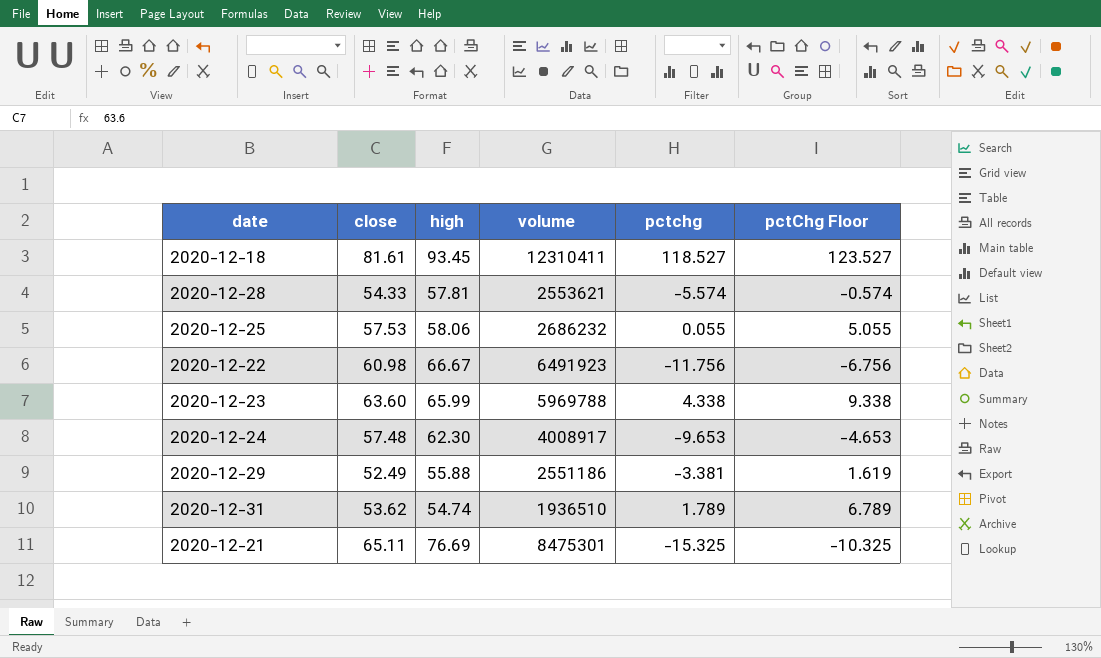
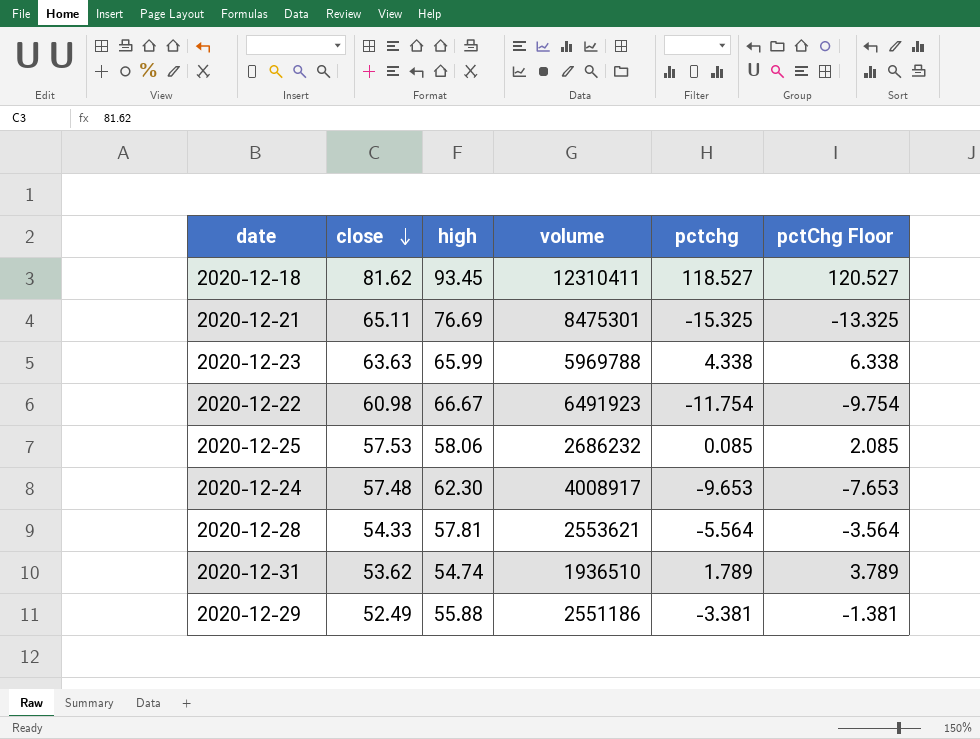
row order: none -> close descending
column pctChg Floor | formula: [pctchg] + 5 -> [pctchg] + 2
2020-12-18 | close: 81.61 -> 81.62
2020-12-23 | close: 63.60 -> 63.63
2020-12-22 | pctchg: -11.756 -> -11.754
2020-12-25 | pctchg: 0.055 -> 0.085
2020-12-28 | pctchg: -5.574 -> -5.564

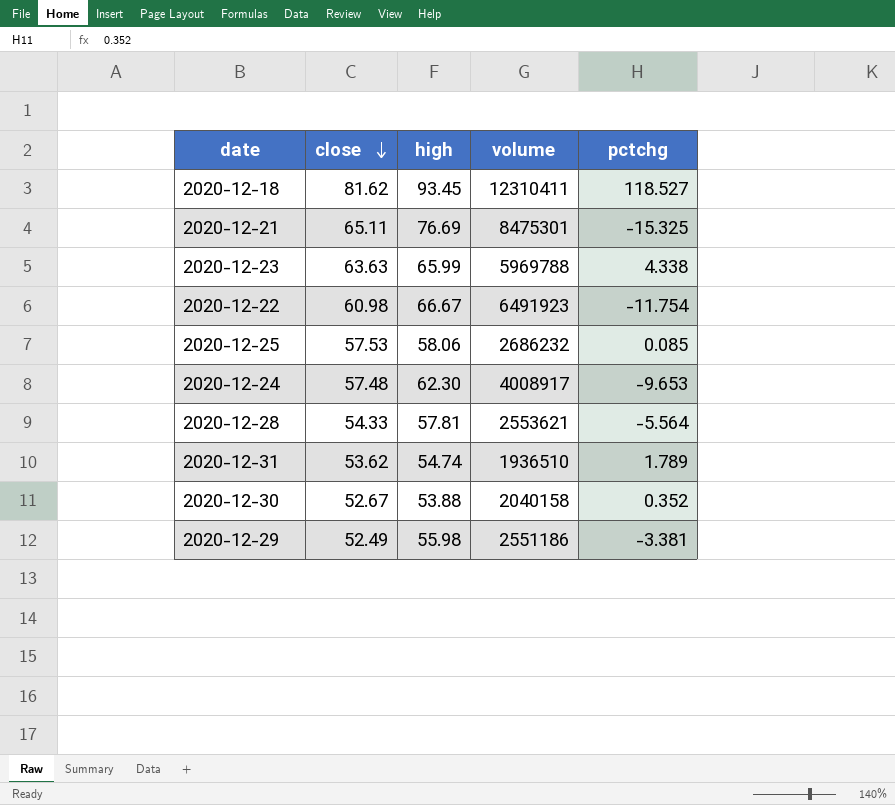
column pctChg Floor | formula: [pctchg] + 2 -> none
row 2020-12-30: none -> 52.67 | 53.88 | 2040158 | 0.352
2020-12-29 | high: 55.88 -> 55.98

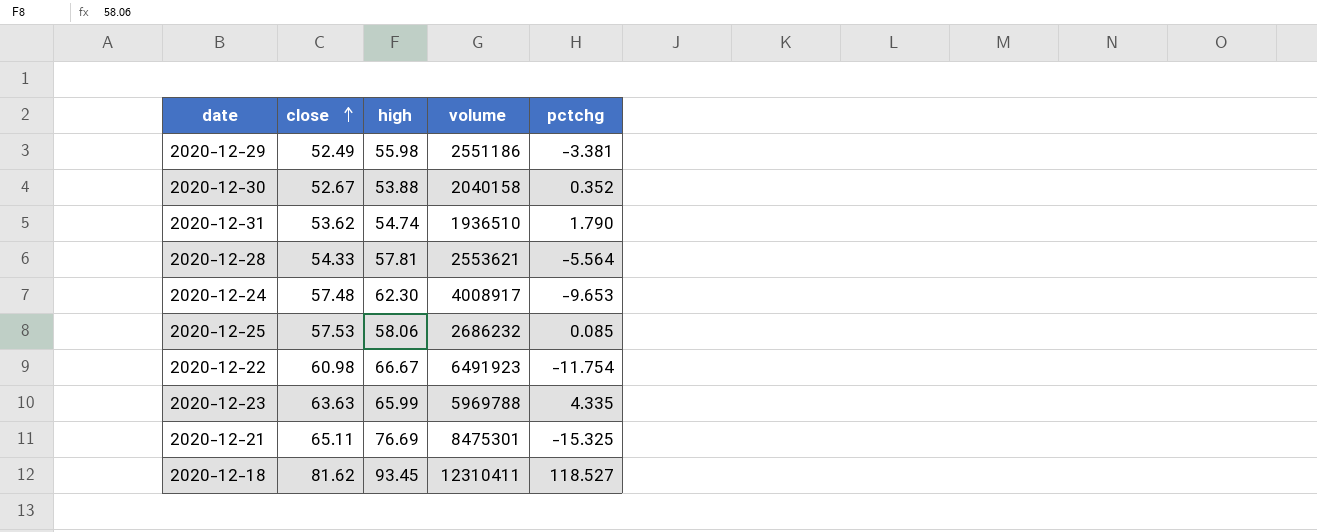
row order: close descending -> close ascending
2020-12-31 | pctchg: 1.789 -> 1.790
2020-12-23 | pctchg: 4.338 -> 4.335

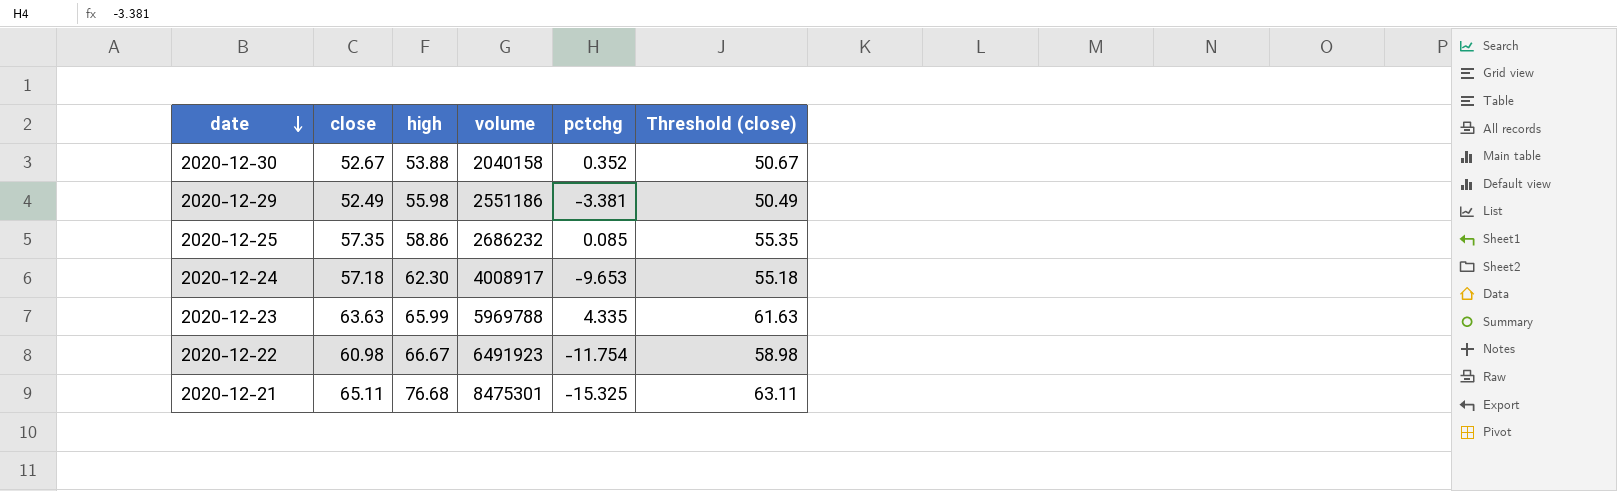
row order: close ascending -> date descending
column Threshold (close) | formula: none -> [close] - 2
row 2020-12-31: 53.62 | 54.74 | 1936510 | 1.790 -> none
row 2020-12-28: 54.33 | 57.81 | 2553621 | -5.564 -> none
row 2020-12-18: 81.62 | 93.45 | 12310411 | 118.527 -> none
2020-12-25 | close: 57.53 -> 57.35
2020-12-25 | high: 58.06 -> 58.86
2020-12-24 | close: 57.48 -> 57.18
2020-12-21 | high: 76.69 -> 76.68

